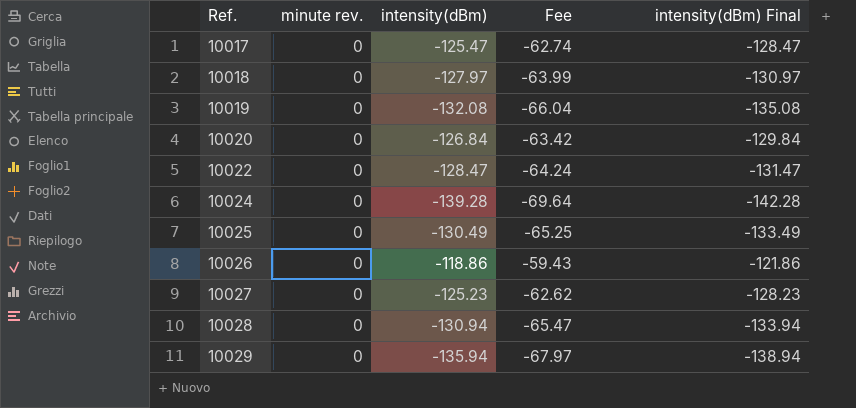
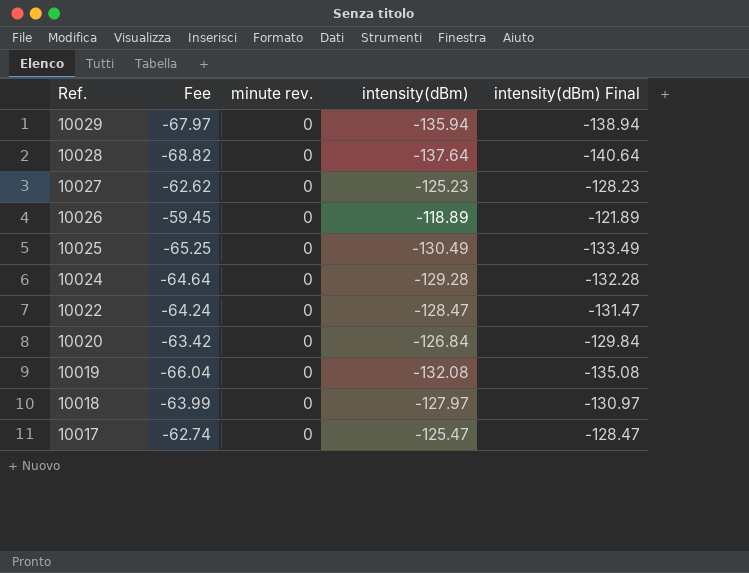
row order: Ref. ascending -> Ref. descending
column Fee | position: 4 -> 2
10028 | Fee: -65.47 -> -68.82
10028 | intensity(dBm): -130.94 -> -137.64
10028 | intensity(dBm) Final: -133.94 -> -140.64
10026 | Fee: -59.43 -> -59.45
10026 | intensity(dBm): -118.86 -> -118.89
10026 | intensity(dBm) Final: -121.86 -> -121.89
10024 | Fee: -69.64 -> -64.64
10024 | intensity(dBm): -139.28 -> -129.28
10024 | intensity(dBm) Final: -142.28 -> -132.28

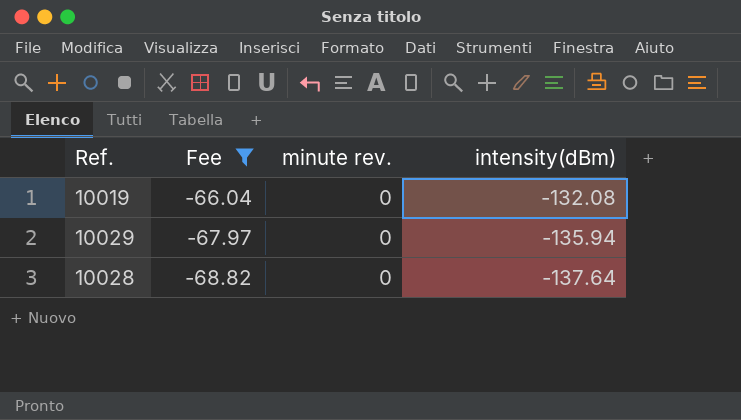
filter: none -> Fee <= -66.04
row order: Ref. descending -> Fee descending
column intensity(dBm) Final | formula: [intensity(dBm)] - 3 -> none

